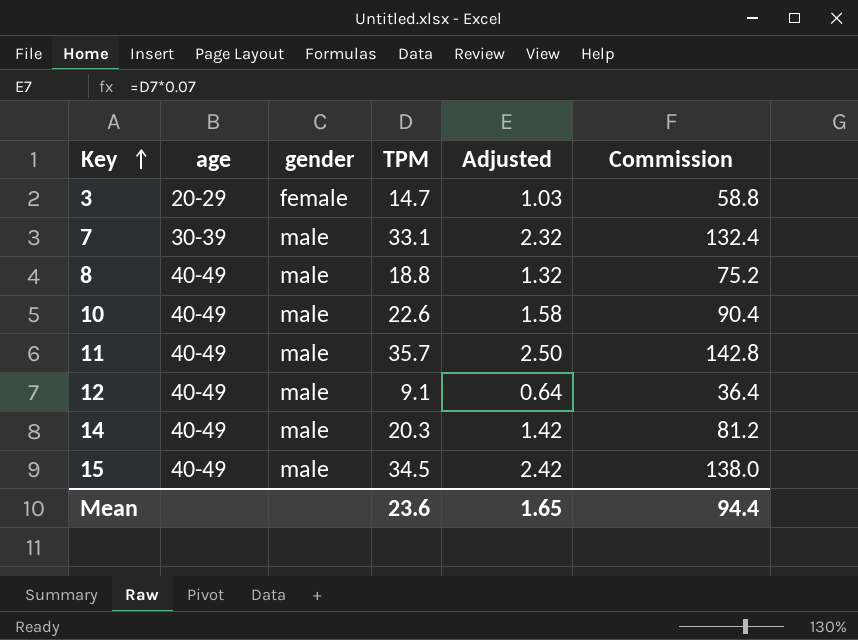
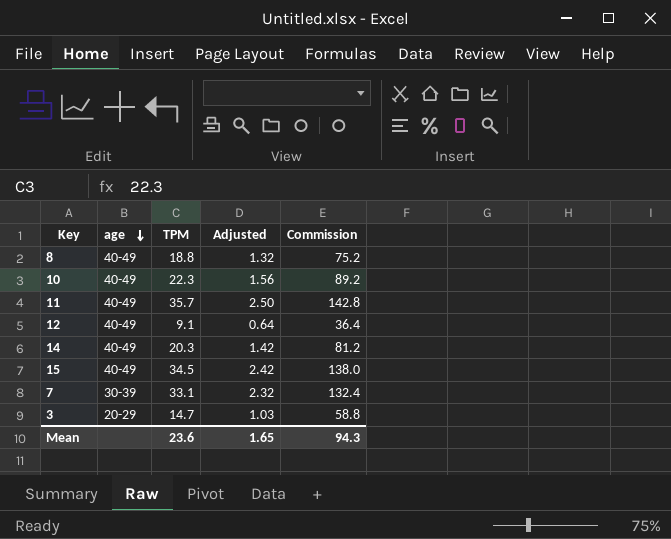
row order: Key ascending -> age descending
column gender | position: 3 -> none
10 | TPM: 22.6 -> 22.3
10 | Adjusted: 1.58 -> 1.56
10 | Commission: 90.4 -> 89.2
Mean | Commission: 94.4 -> 94.3

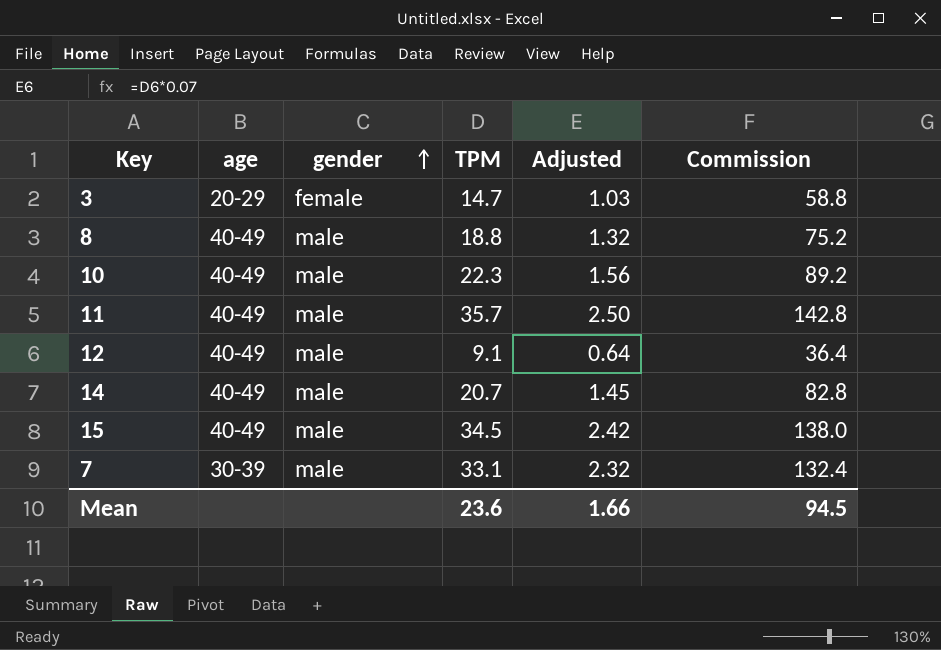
row order: age descending -> gender ascending
column gender | position: none -> 3
14 | TPM: 20.3 -> 20.7
14 | Adjusted: 1.42 -> 1.45
14 | Commission: 81.2 -> 82.8
Mean | Adjusted: 1.65 -> 1.66
Mean | Commission: 94.3 -> 94.5

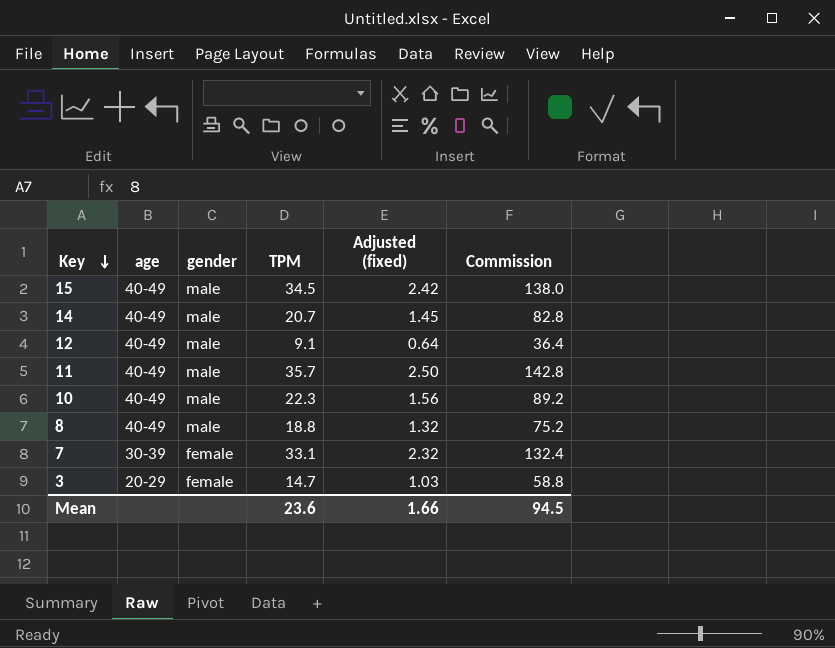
row order: gender ascending -> Key descending
column name: Adjusted -> Adjusted (fixed)
7 | gender: male -> female

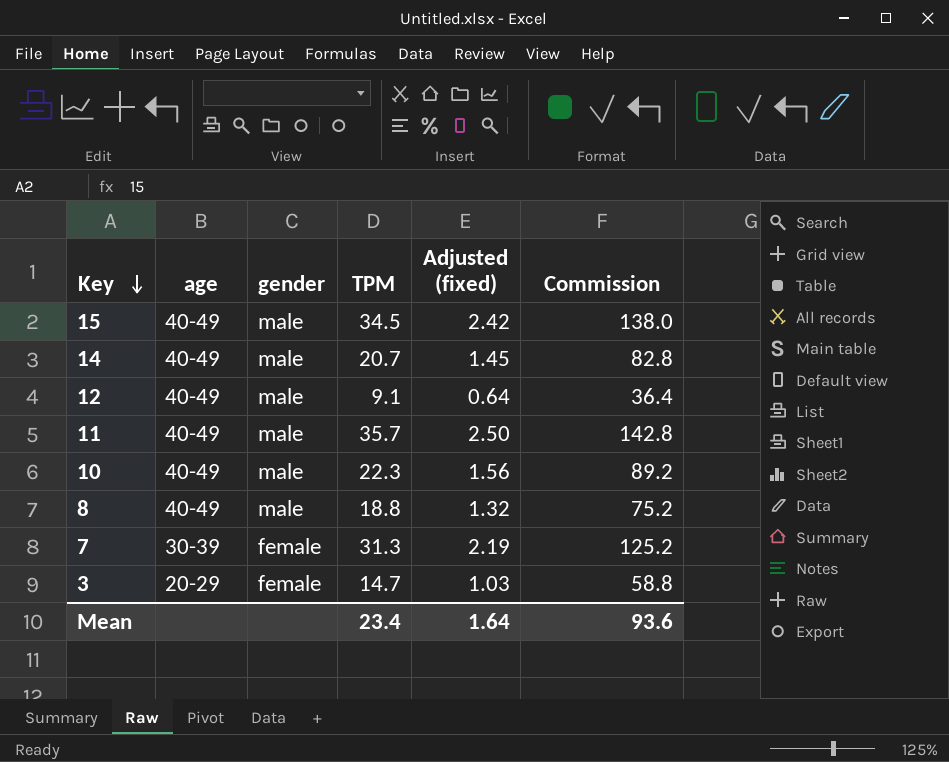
7 | TPM: 33.1 -> 31.3
7 | Adjusted (fixed): 2.32 -> 2.19
7 | Commission: 132.4 -> 125.2
Mean | TPM: 23.6 -> 23.4
Mean | Adjusted (fixed): 1.66 -> 1.64
Mean | Commission: 94.5 -> 93.6

